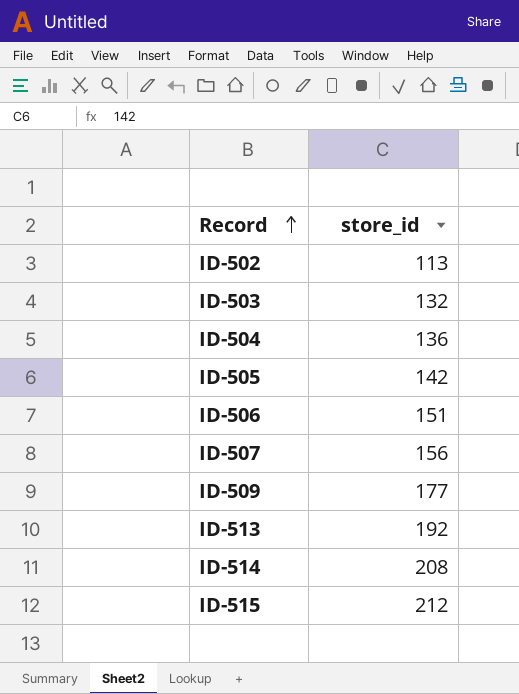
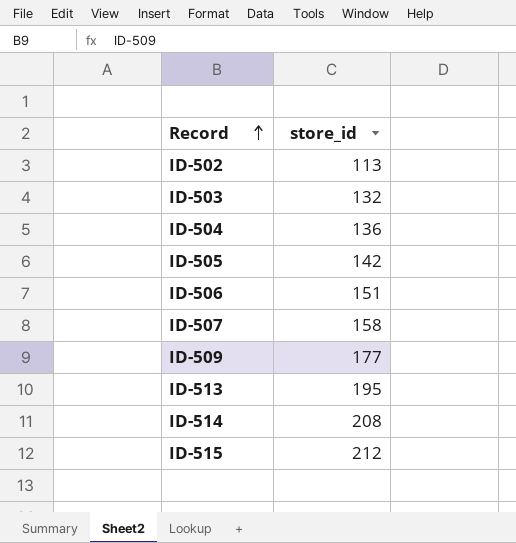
ID-507 | store_id: 156 -> 158
ID-513 | store_id: 192 -> 195

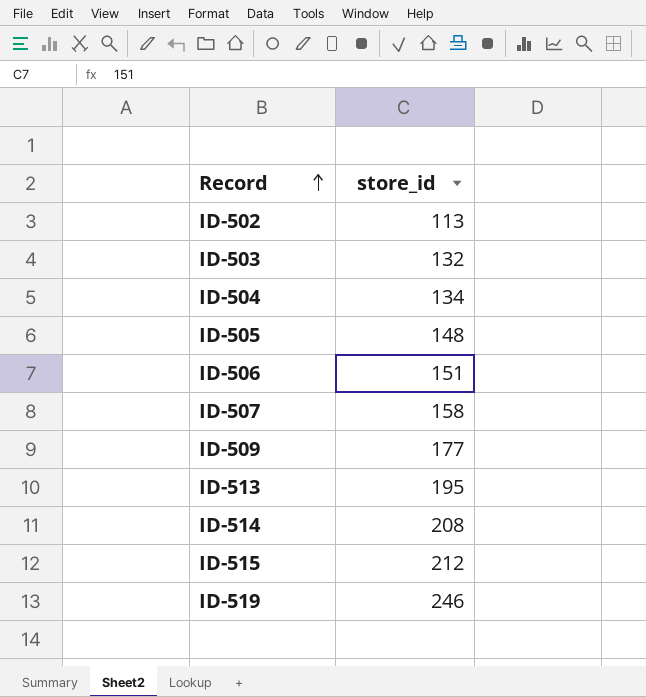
ID-504 | store_id: 136 -> 134
ID-505 | store_id: 142 -> 148
row ID-519: none -> 246

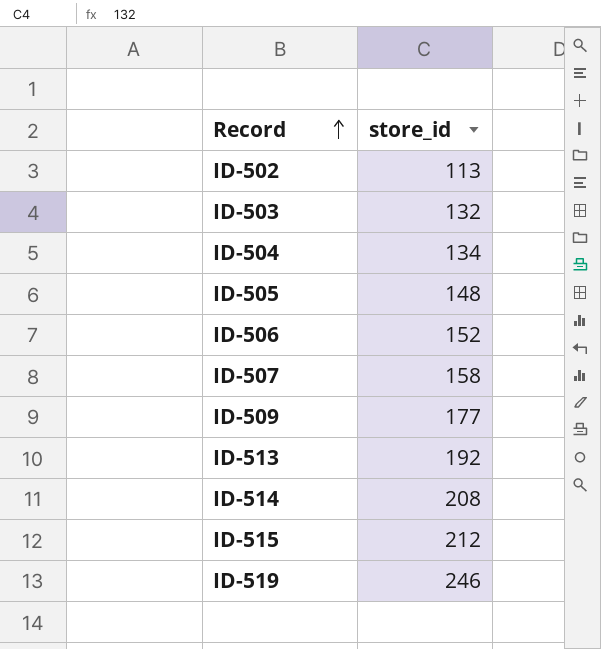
ID-506 | store_id: 151 -> 152
ID-513 | store_id: 195 -> 192

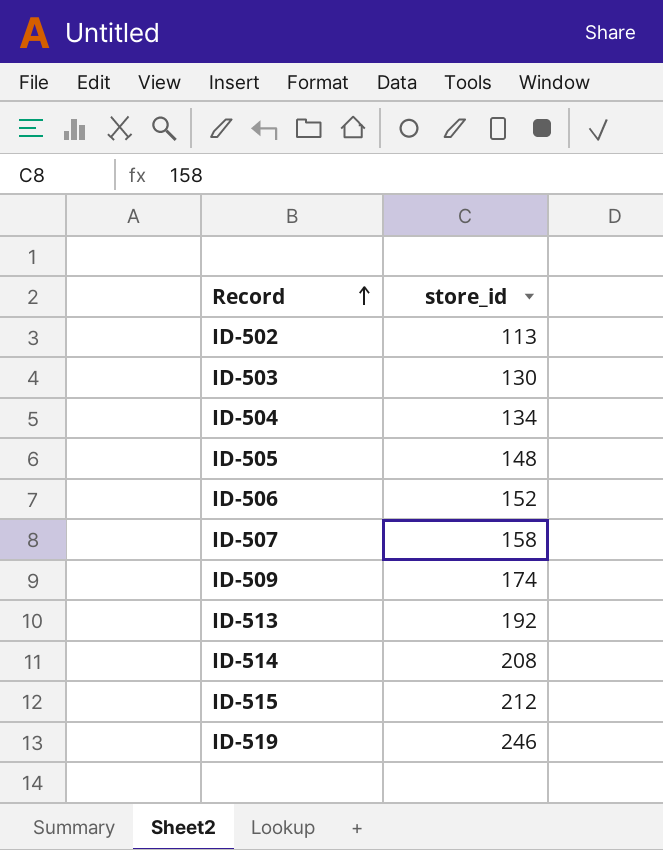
ID-503 | store_id: 132 -> 130
ID-509 | store_id: 177 -> 174

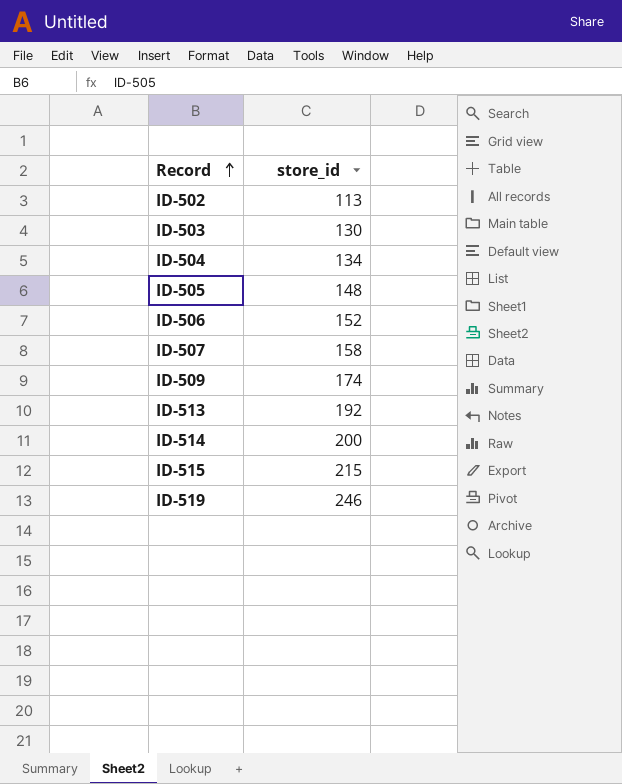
ID-514 | store_id: 208 -> 200
ID-515 | store_id: 212 -> 215

